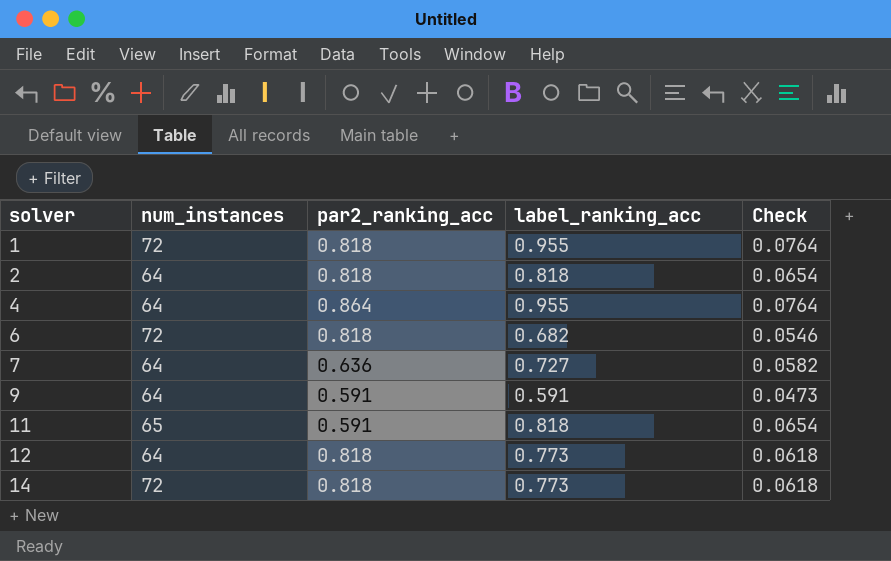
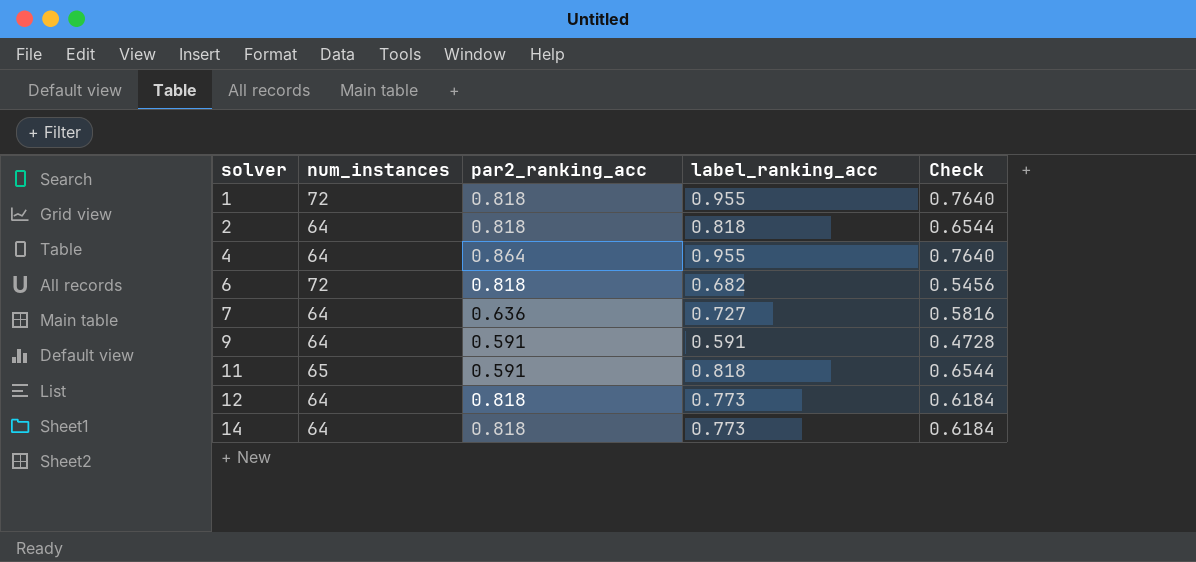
column Check | formula: [label_ranking_acc] * 0.08 -> [label_ranking_acc] * 0.8
14 | num_instances: 72 -> 64

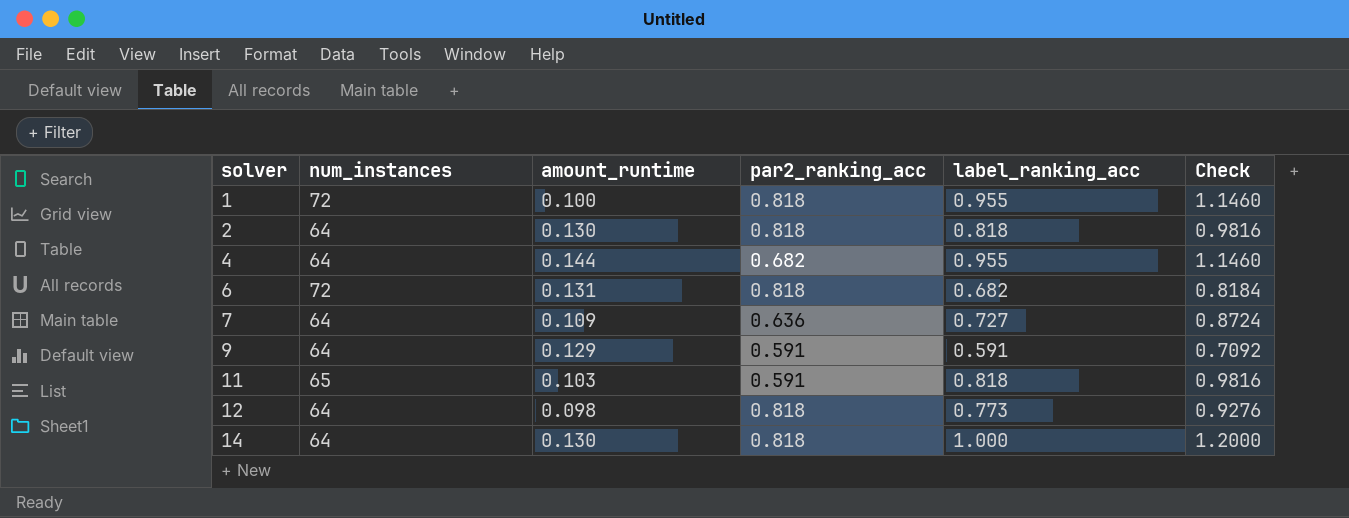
column amount_runtime | position: none -> 3
column Check | formula: [label_ranking_acc] * 0.8 -> [label_ranking_acc] * 1.2
4 | par2_ranking_acc: 0.864 -> 0.682
14 | label_ranking_acc: 0.773 -> 1.000

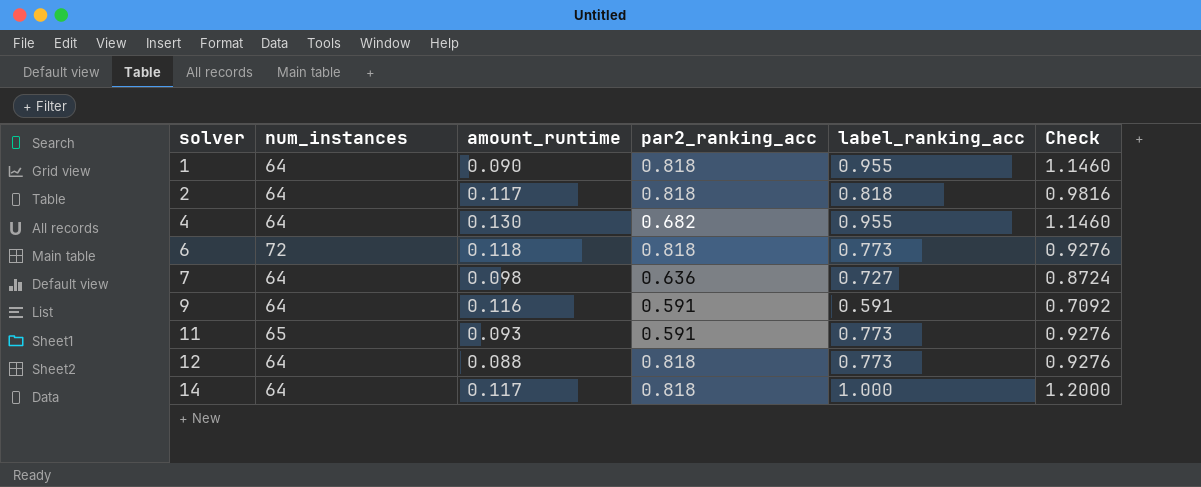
1 | num_instances: 72 -> 64
1 | amount_runtime: 0.100 -> 0.090
2 | amount_runtime: 0.130 -> 0.117
4 | amount_runtime: 0.144 -> 0.130
6 | amount_runtime: 0.131 -> 0.118
6 | label_ranking_acc: 0.682 -> 0.773
6 | Check: 0.8184 -> 0.9276
7 | amount_runtime: 0.109 -> 0.098
9 | amount_runtime: 0.129 -> 0.116
11 | amount_runtime: 0.103 -> 0.093
11 | label_ranking_acc: 0.818 -> 0.773
11 | Check: 0.9816 -> 0.9276
12 | amount_runtime: 0.098 -> 0.088
14 | amount_runtime: 0.130 -> 0.117

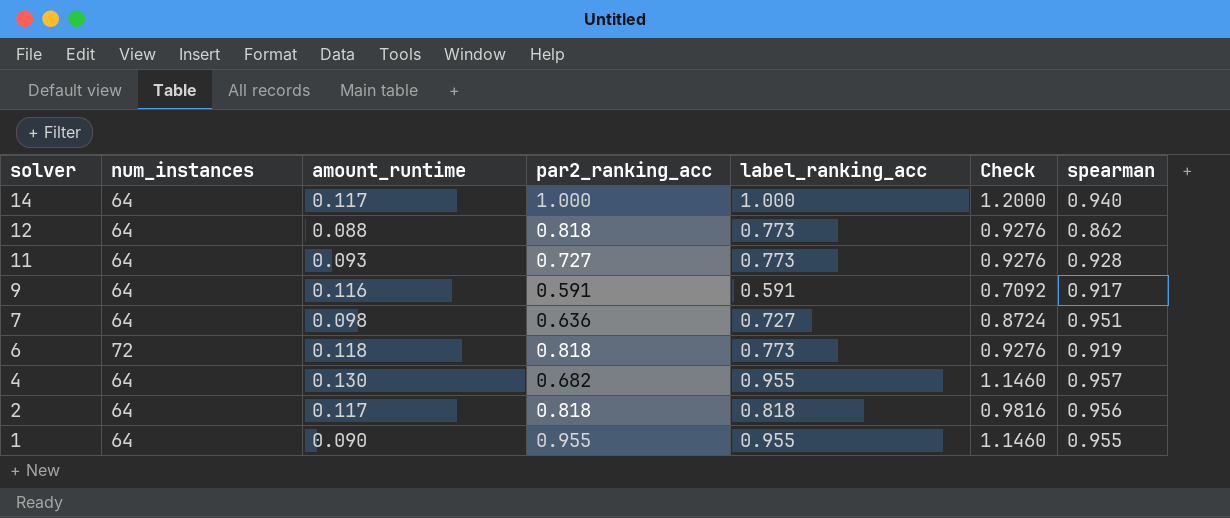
row order: solver ascending -> solver descending
column spearman | position: none -> 7
14 | par2_ranking_acc: 0.818 -> 1.000
11 | num_instances: 65 -> 64
11 | par2_ranking_acc: 0.591 -> 0.727
1 | par2_ranking_acc: 0.818 -> 0.955

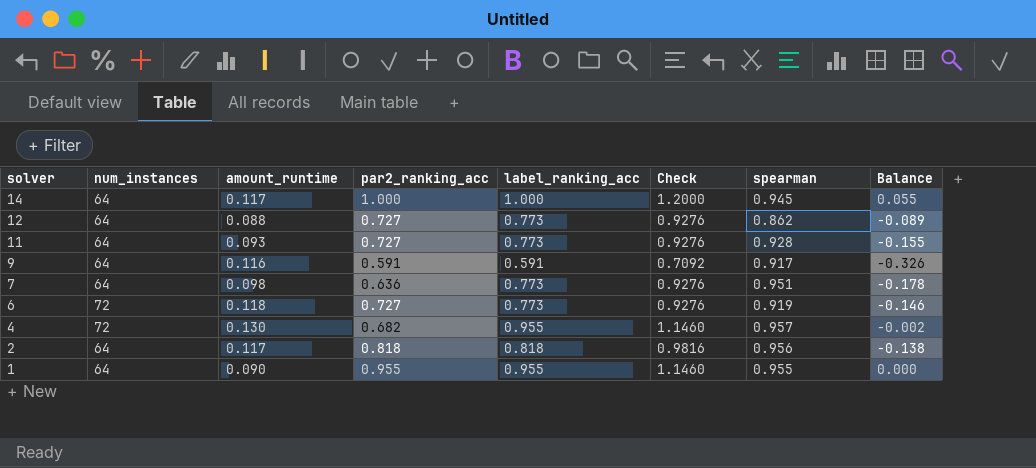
column Balance | formula: none -> [label_ranking_acc] - [spearman]
14 | spearman: 0.940 -> 0.945
12 | par2_ranking_acc: 0.818 -> 0.727
7 | label_ranking_acc: 0.727 -> 0.773
7 | Check: 0.8724 -> 0.9276
6 | par2_ranking_acc: 0.818 -> 0.727
4 | num_instances: 64 -> 72

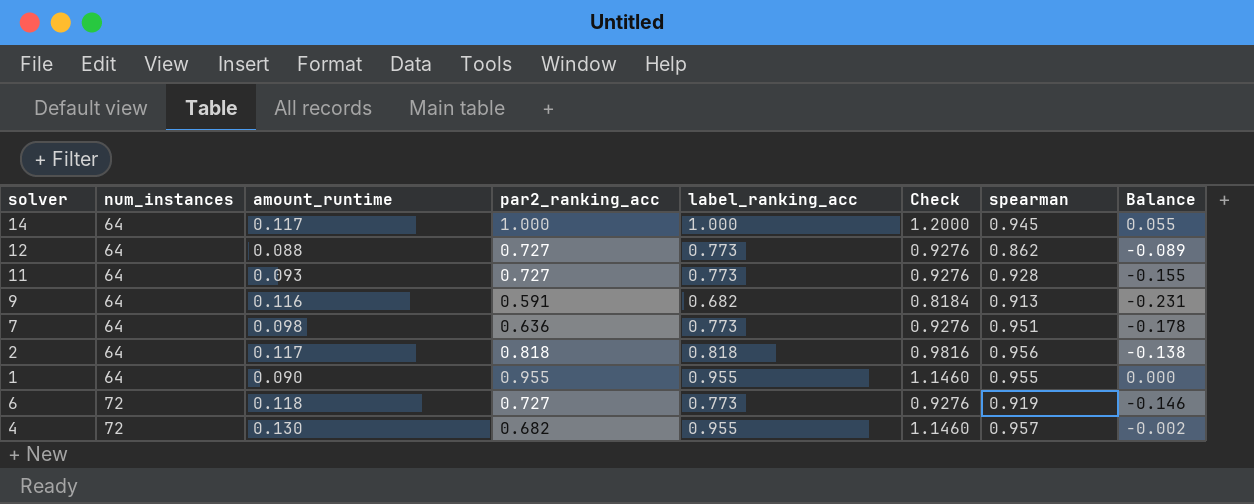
row order: solver descending -> num_instances ascending
9 | label_ranking_acc: 0.591 -> 0.682
9 | Check: 0.7092 -> 0.8184
9 | spearman: 0.917 -> 0.913
9 | Balance: -0.326 -> -0.231

